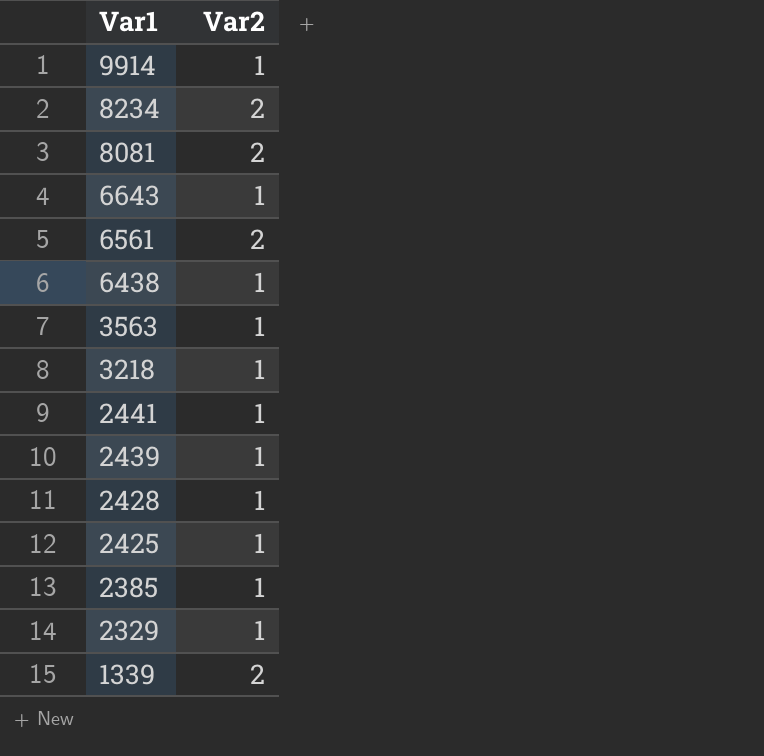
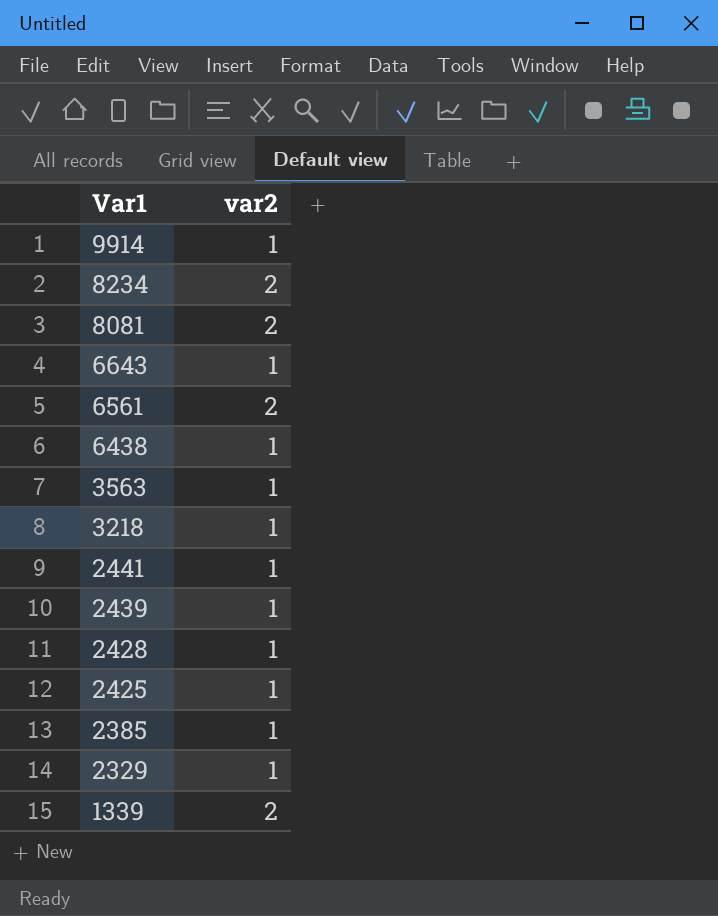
column name: Var2 -> var2

